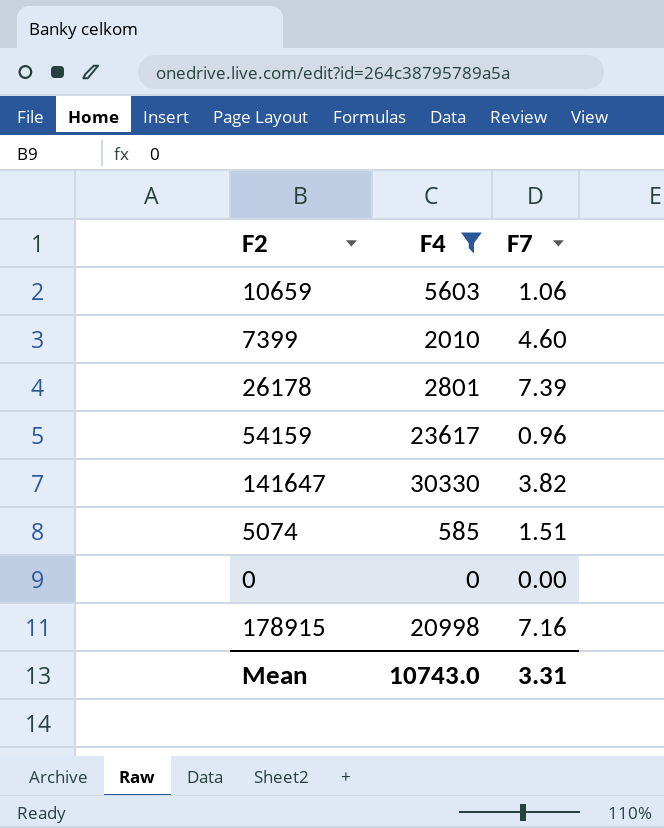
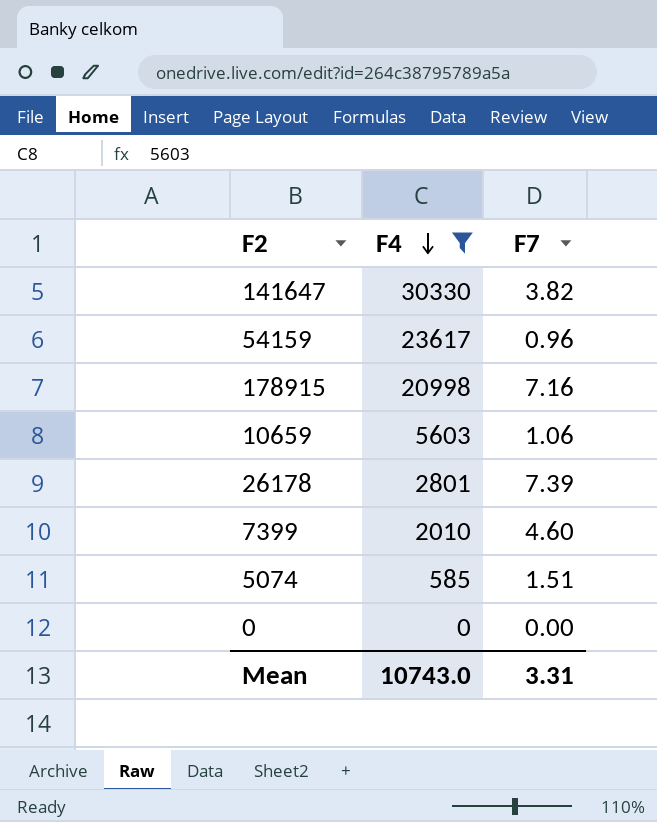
row order: none -> F4 descending

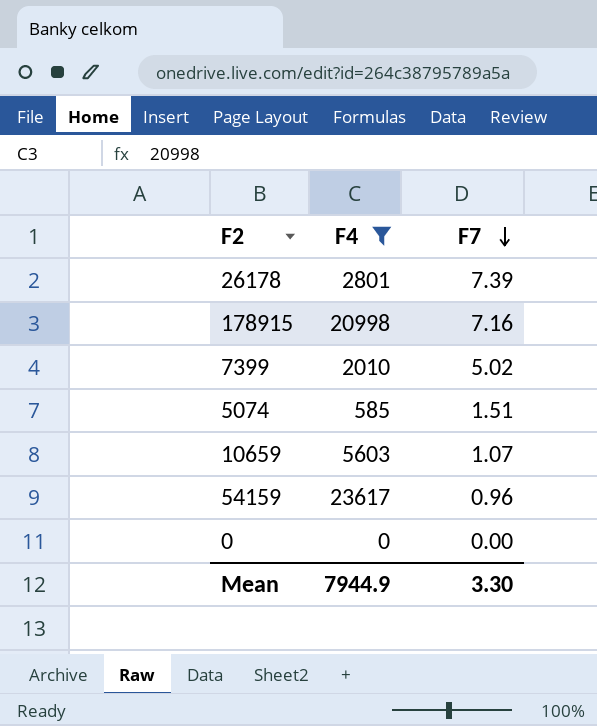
row order: F4 descending -> F7 descending
row 141647: 30330 | 3.82 -> none
7399 | F7: 4.60 -> 5.02
10659 | F7: 1.06 -> 1.07
Mean | F4: 10743.0 -> 7944.9
Mean | F7: 3.31 -> 3.30

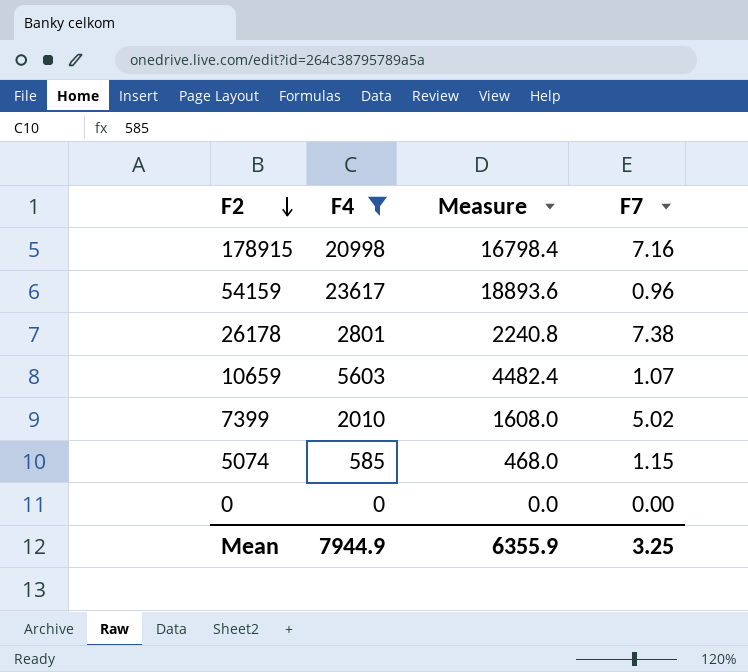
row order: F7 descending -> F2 descending
column Measure | formula: none -> [F4] * 0.8
26178 | F7: 7.39 -> 7.38
5074 | F7: 1.51 -> 1.15
Mean | F7: 3.30 -> 3.25

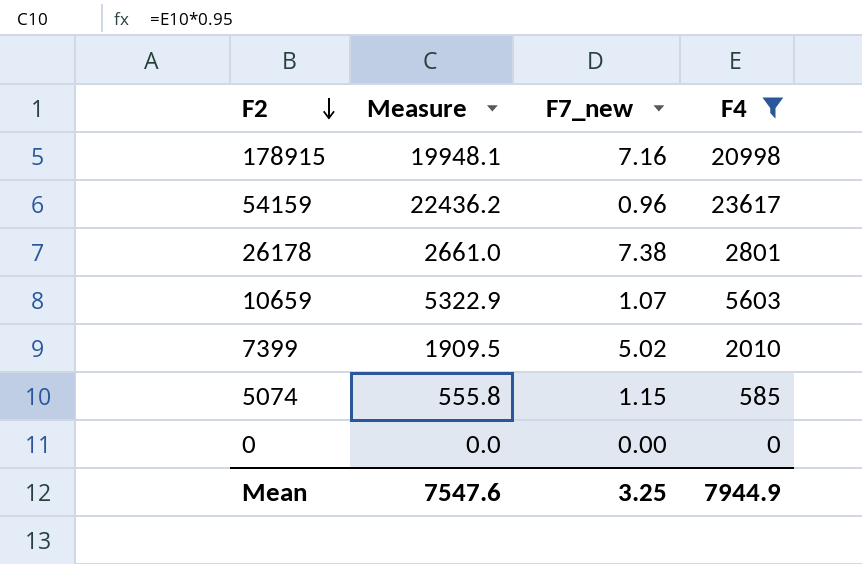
column Measure | formula: [F4] * 0.8 -> [F4] * 0.95
column name: F7 -> F7_new
column F4 | position: 2 -> 4
Mean | Measure: 6355.9 -> 7547.6

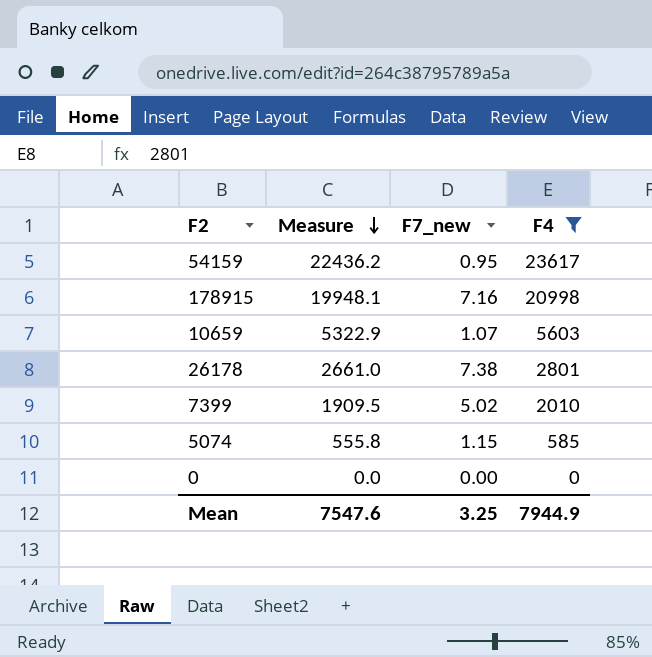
row order: F2 descending -> Measure descending
54159 | F7_new: 0.96 -> 0.95

